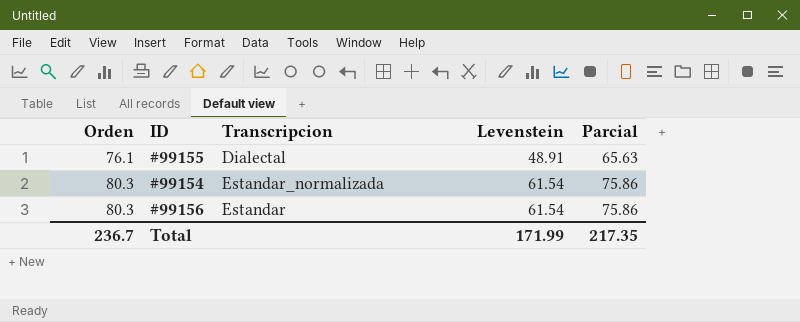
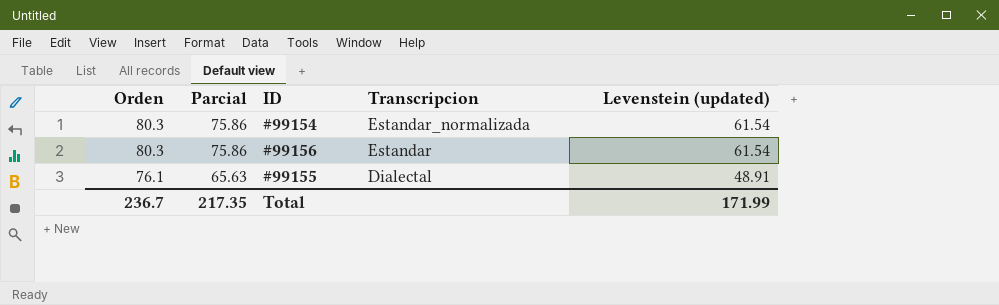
row order: Orden ascending -> Orden descending
column Parcial | position: 5 -> 2
column name: Levenstein -> Levenstein (updated)

